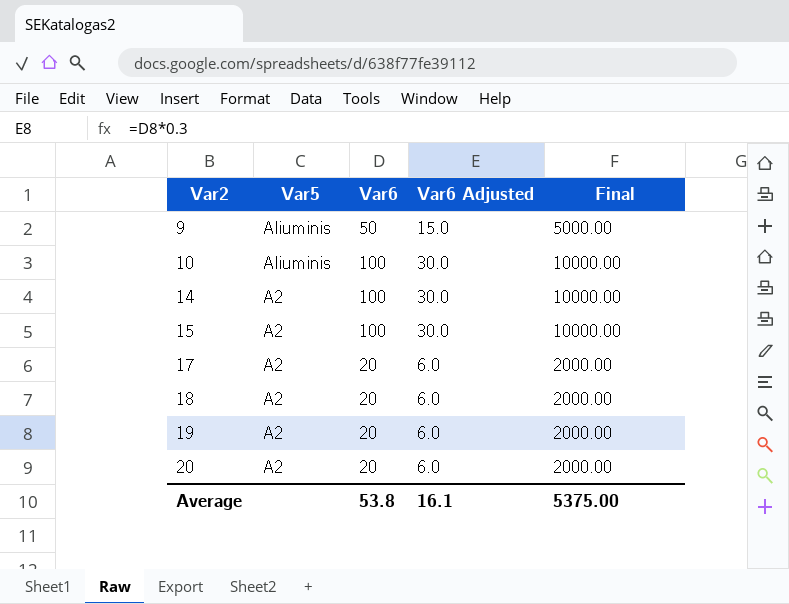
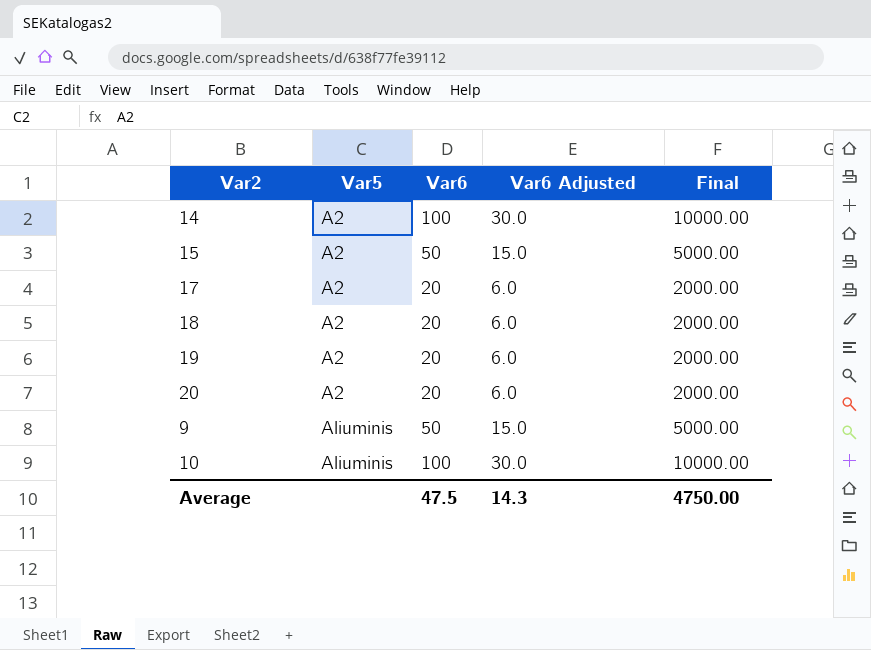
row order: Var2 ascending -> Var5 ascending
15 | Var6: 100 -> 50
15 | Var6 Adjusted: 30.0 -> 15.0
15 | Final: 10000.00 -> 5000.00
Average | Var6: 53.8 -> 47.5
Average | Var6 Adjusted: 16.1 -> 14.3
Average | Final: 5375.00 -> 4750.00

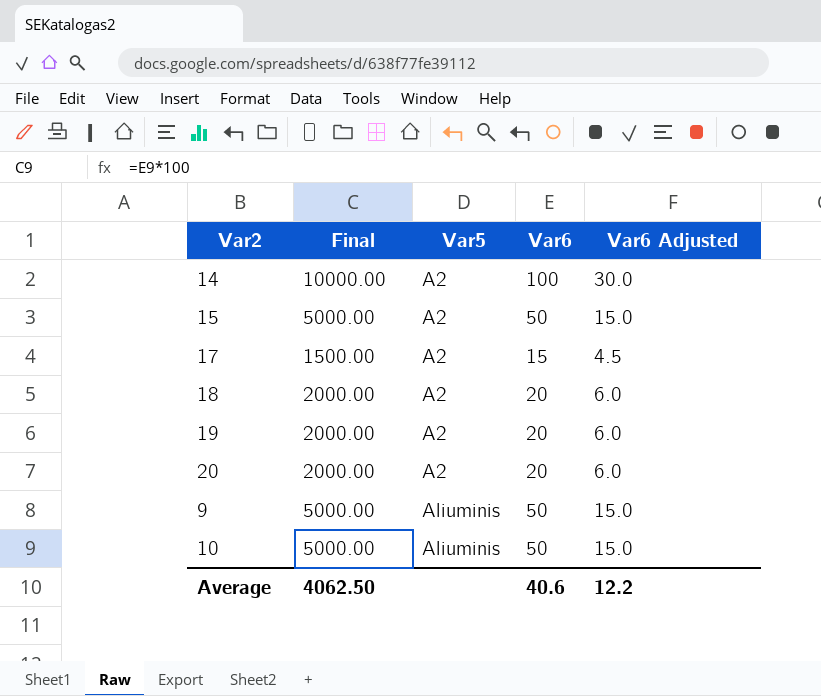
column Final | position: 5 -> 2
17 | Final: 2000.00 -> 1500.00
17 | Var6: 20 -> 15
17 | Var6 Adjusted: 6.0 -> 4.5
10 | Final: 10000.00 -> 5000.00
10 | Var6: 100 -> 50
10 | Var6 Adjusted: 30.0 -> 15.0
Average | Final: 4750.00 -> 4062.50
Average | Var6: 47.5 -> 40.6
Average | Var6 Adjusted: 14.3 -> 12.2

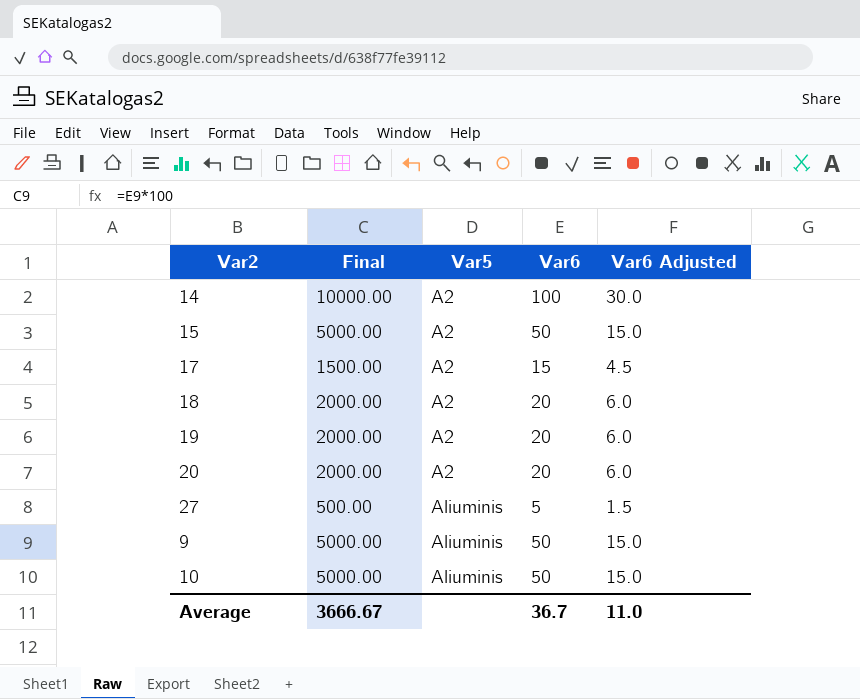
row 27: none -> 500.00 | Aliuminis | 5 | 1.5
Average | Final: 4062.50 -> 3666.67
Average | Var6: 40.6 -> 36.7
Average | Var6 Adjusted: 12.2 -> 11.0

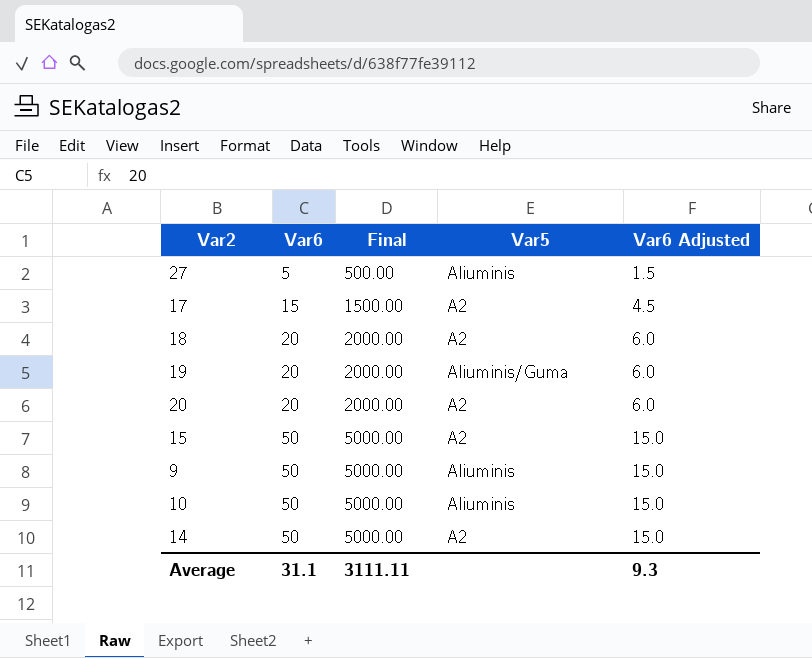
row order: Var5 ascending -> Var6 ascending
column Var6 | position: 4 -> 2
19 | Var5: A2 -> Aliuminis/Guma
14 | Var6: 100 -> 50
14 | Final: 10000.00 -> 5000.00
14 | Var6 Adjusted: 30.0 -> 15.0
Average | Var6: 36.7 -> 31.1
Average | Final: 3666.67 -> 3111.11
Average | Var6 Adjusted: 11.0 -> 9.3

